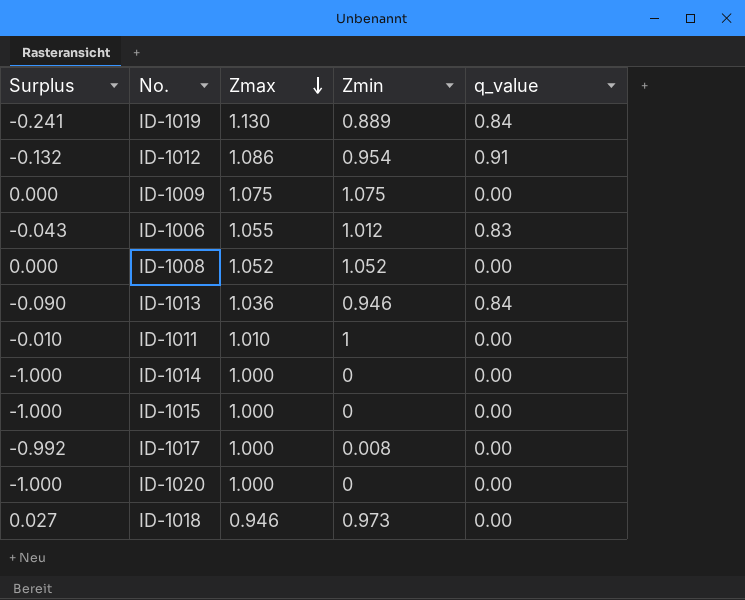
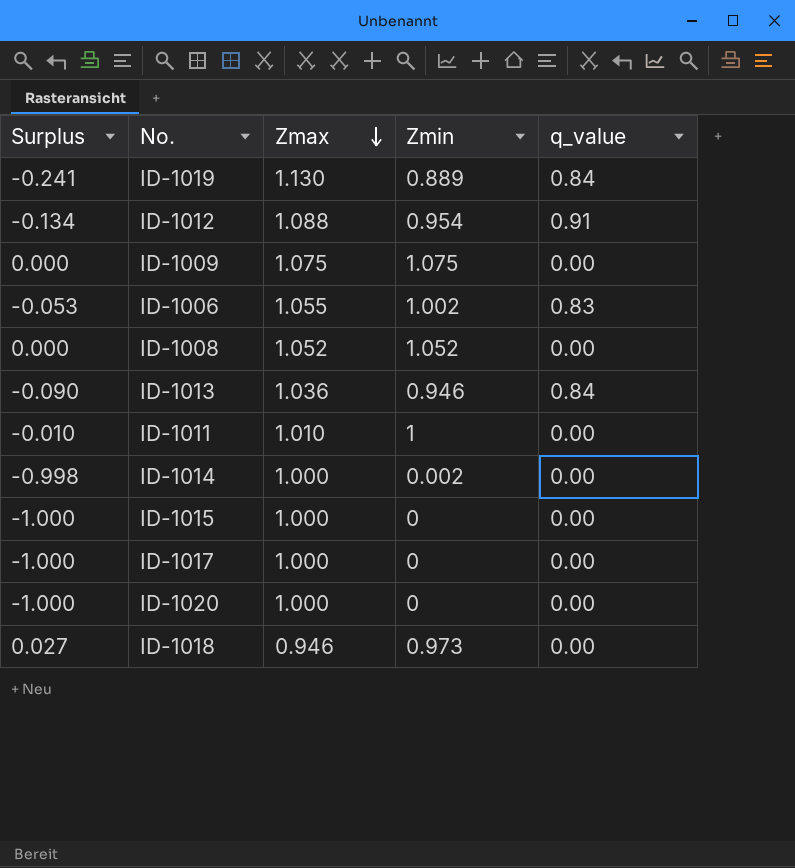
ID-1012 | Surplus: -0.132 -> -0.134
ID-1012 | Zmax: 1.086 -> 1.088
ID-1006 | Surplus: -0.043 -> -0.053
ID-1006 | Zmin: 1.012 -> 1.002
ID-1014 | Surplus: -1.000 -> -0.998
ID-1014 | Zmin: 0 -> 0.002
ID-1017 | Surplus: -0.992 -> -1.000
ID-1017 | Zmin: 0.008 -> 0

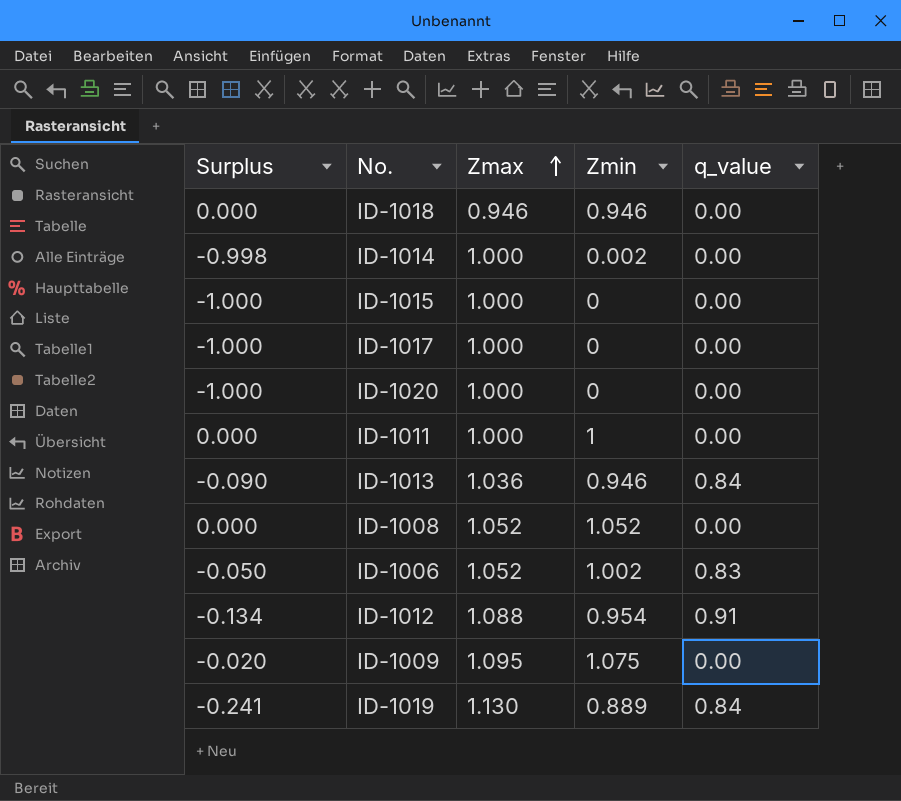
row order: Zmax descending -> Zmax ascending
ID-1018 | Surplus: 0.027 -> 0.000
ID-1018 | Zmin: 0.973 -> 0.946
ID-1011 | Surplus: -0.010 -> 0.000
ID-1011 | Zmax: 1.010 -> 1.000
ID-1006 | Surplus: -0.053 -> -0.050
ID-1006 | Zmax: 1.055 -> 1.052
ID-1009 | Surplus: 0.000 -> -0.020
ID-1009 | Zmax: 1.075 -> 1.095

